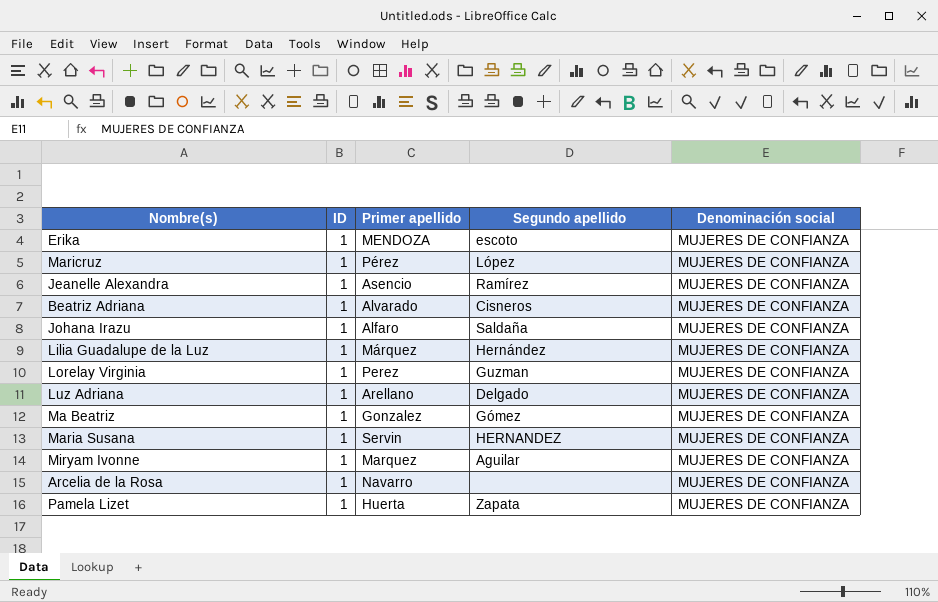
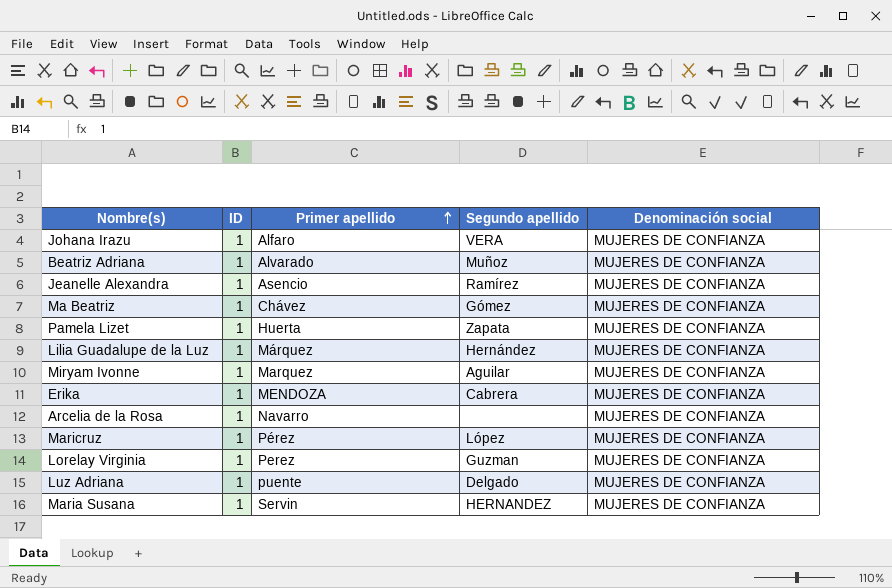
row order: none -> Primer apellido ascending
Johana Irazu | Segundo apellido: Saldaña -> VERA
Beatriz Adriana | Segundo apellido: Cisneros -> Muñoz
Ma Beatriz | Primer apellido: Gonzalez -> Chávez
Erika | Segundo apellido: escoto -> Cabrera
Luz Adriana | Primer apellido: Arellano -> puente

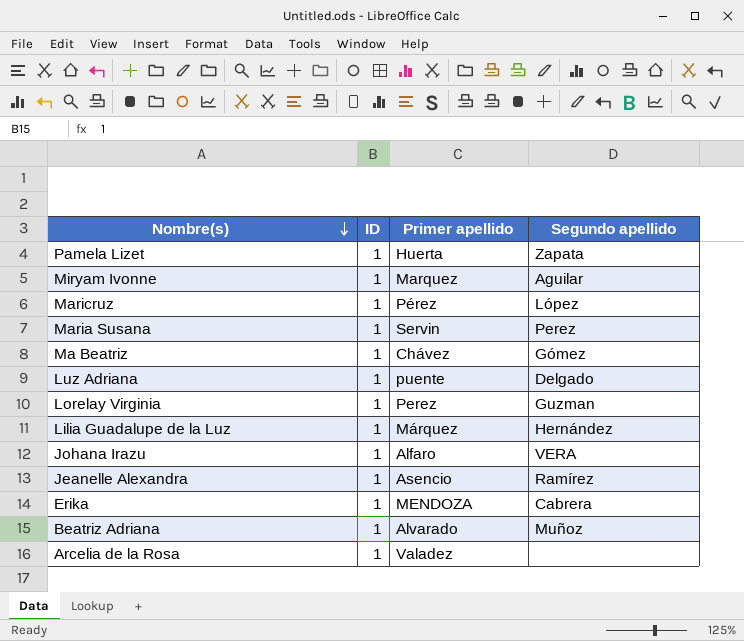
row order: Primer apellido ascending -> Nombre(s) descending
column Denominación social | position: 5 -> none
Maria Susana | Segundo apellido: HERNANDEZ -> Perez
Arcelia de la Rosa | Primer apellido: Navarro -> Valadez

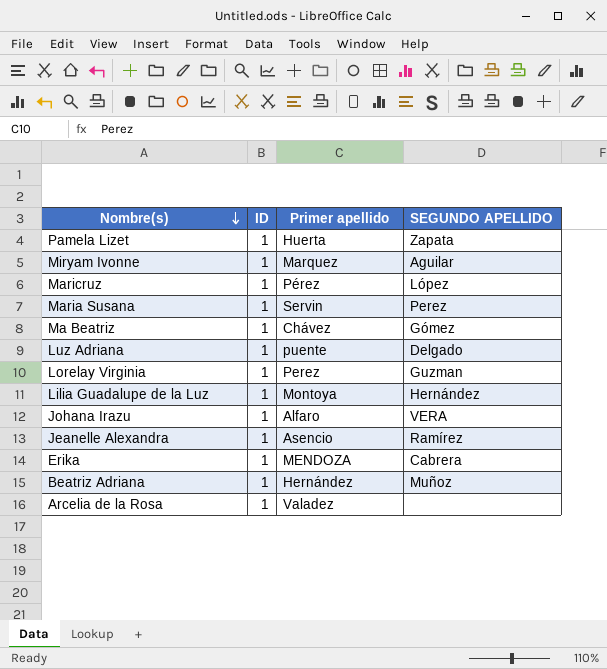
column name: Segundo apellido -> SEGUNDO APELLIDO
Lilia Guadalupe de la Luz | Primer apellido: Márquez -> Montoya
Beatriz Adriana | Primer apellido: Alvarado -> Hernández

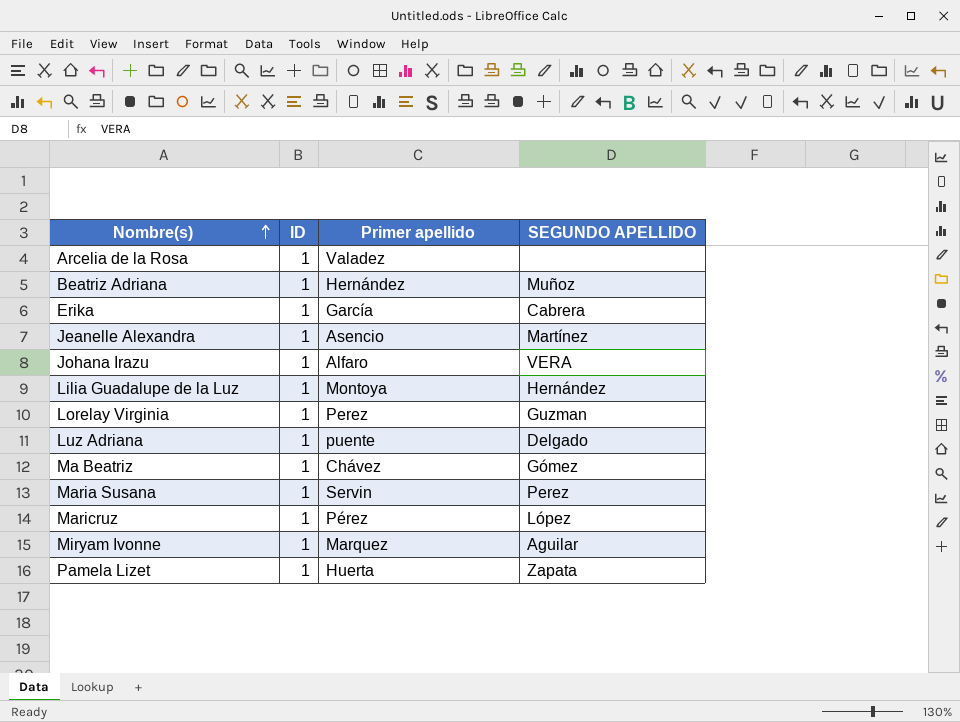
row order: Nombre(s) descending -> Nombre(s) ascending
Erika | Primer apellido: MENDOZA -> García
Jeanelle Alexandra | SEGUNDO APELLIDO: Ramírez -> Martínez

